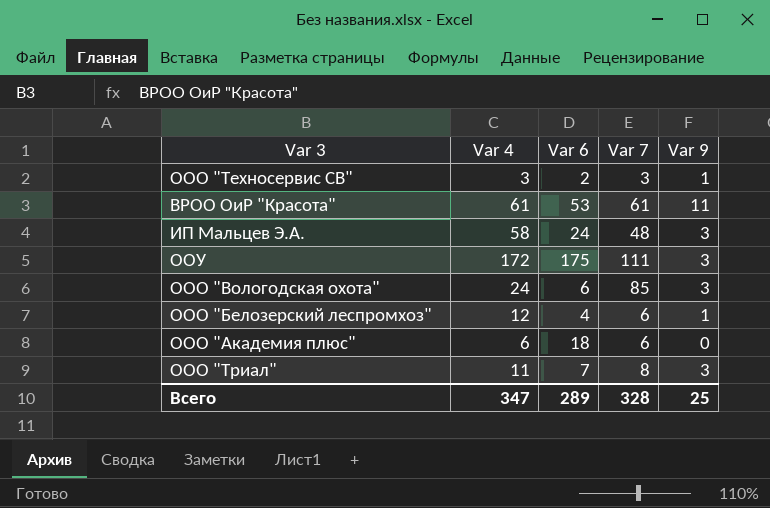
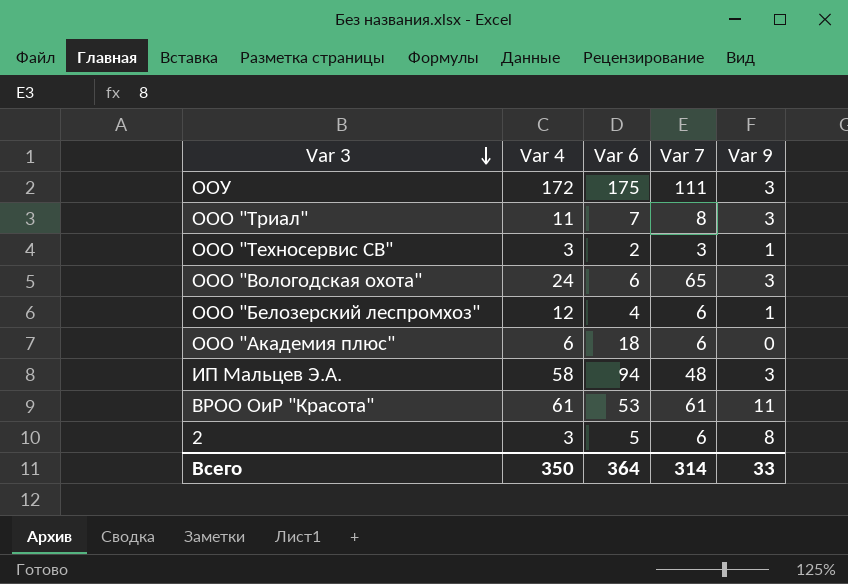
row order: none -> Var 3 descending
ООО "Вологодская охота" | Var 7: 85 -> 65
ИП Мальцев Э.А. | Var 6: 24 -> 94
row 2: none -> 3 | 5 | 6 | 8
Всего | Var 4: 347 -> 350
Всего | Var 6: 289 -> 364
Всего | Var 7: 328 -> 314
Всего | Var 9: 25 -> 33

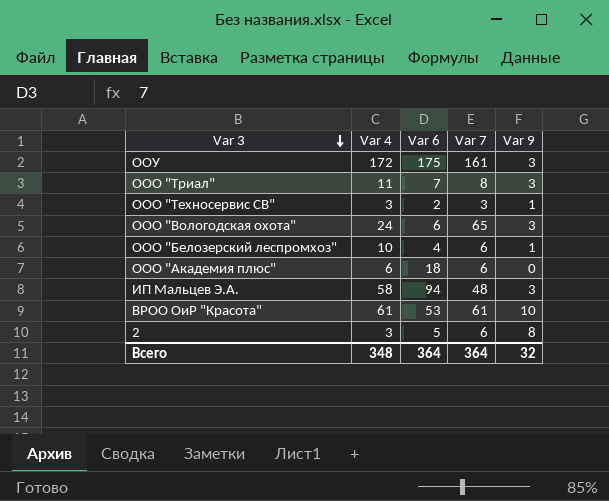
ООУ | Var 7: 111 -> 161
ООО "Белозерский леспромхоз" | Var 4: 12 -> 10
ВРОО ОиР "Красота" | Var 9: 11 -> 10
Всего | Var 4: 350 -> 348
Всего | Var 7: 314 -> 364
Всего | Var 9: 33 -> 32

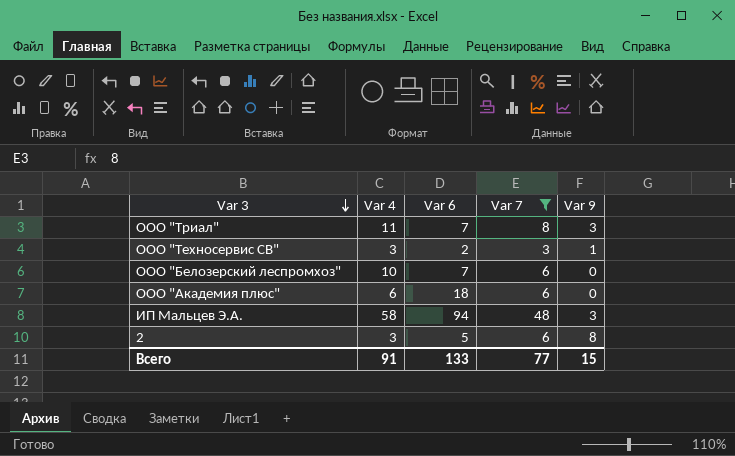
filter: none -> Var 7 <= 48
ООО "Белозерский леспромхоз" | Var 6: 4 -> 7
ООО "Белозерский леспромхоз" | Var 9: 1 -> 0
Всего | Var 4: 348 -> 91
Всего | Var 6: 364 -> 133
Всего | Var 7: 364 -> 77
Всего | Var 9: 32 -> 15

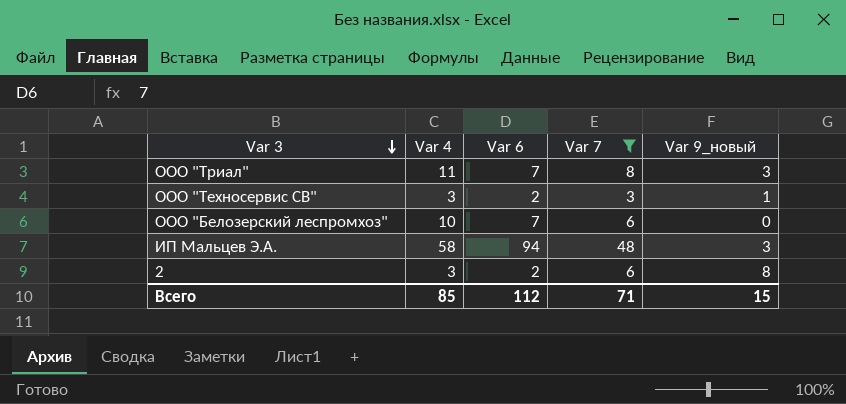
column name: Var 9 -> Var 9_новый
row ООО "Академия плюс": 6 | 18 | 6 | 0 -> none
2 | Var 6: 5 -> 2
Всего | Var 4: 91 -> 85
Всего | Var 6: 133 -> 112
Всего | Var 7: 77 -> 71

